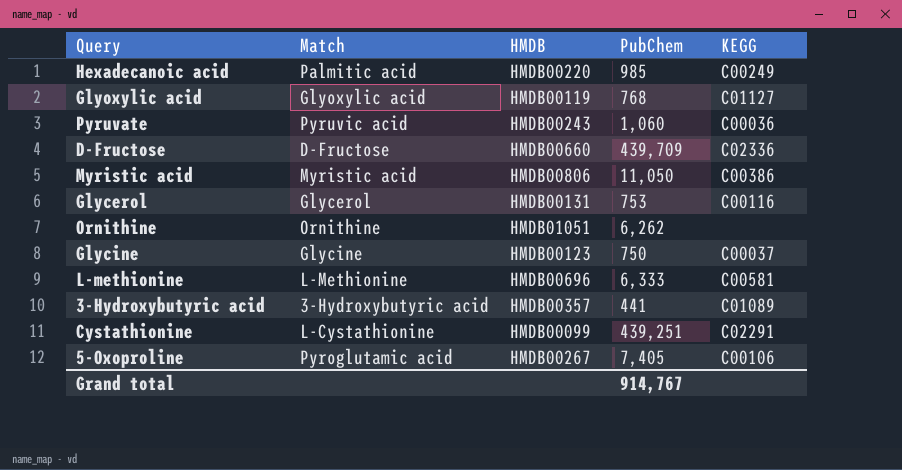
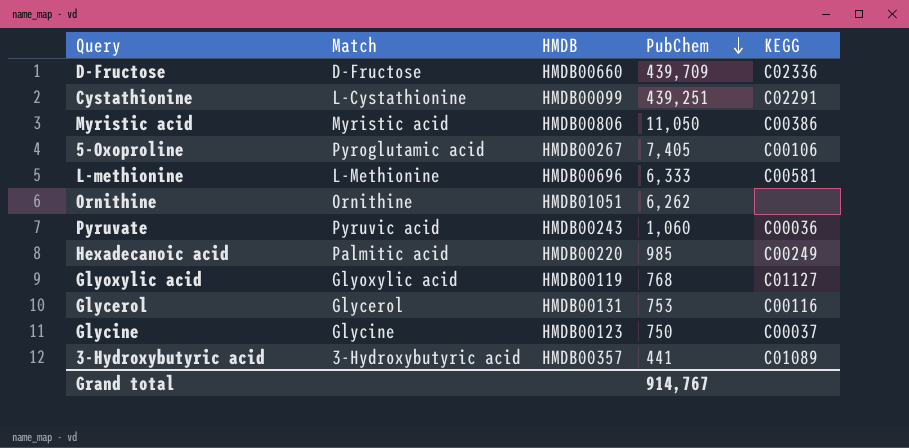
row order: none -> PubChem descending

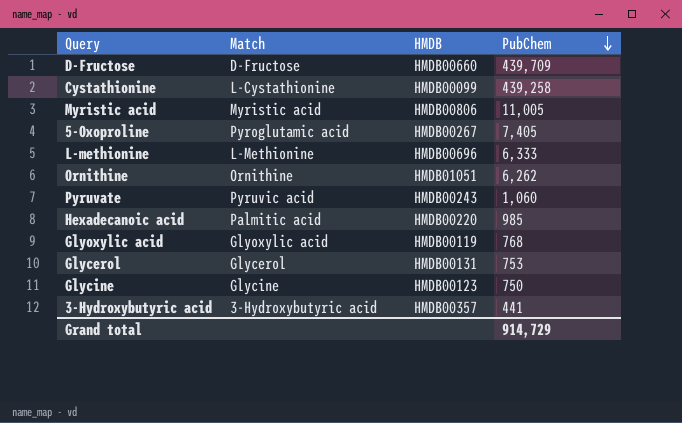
column KEGG | position: 5 -> none
Cystathionine | PubChem: 439,251 -> 439,258
Myristic acid | PubChem: 11,050 -> 11,005
Grand total | PubChem: 914,767 -> 914,729

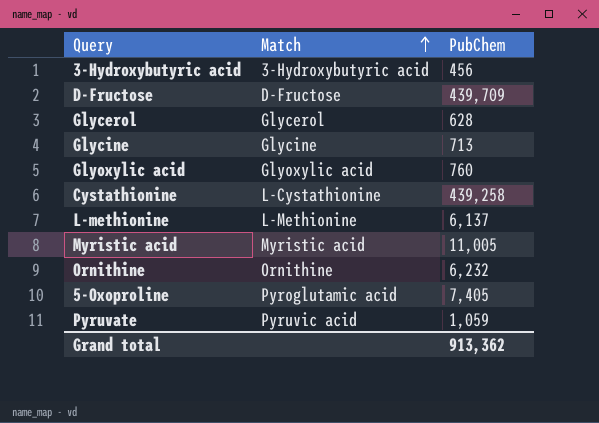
row order: PubChem descending -> Match ascending
column HMDB | position: 3 -> none
row Hexadecanoic acid: Palmitic acid | HMDB00220 | 985 -> none
3-Hydroxybutyric acid | PubChem: 441 -> 456
Glycerol | PubChem: 753 -> 628
Glycine | PubChem: 750 -> 713
Glyoxylic acid | PubChem: 768 -> 760
L-methionine | PubChem: 6,333 -> 6,137
Ornithine | PubChem: 6,262 -> 6,232
Pyruvate | PubChem: 1,060 -> 1,059
Grand total | PubChem: 914,729 -> 913,362

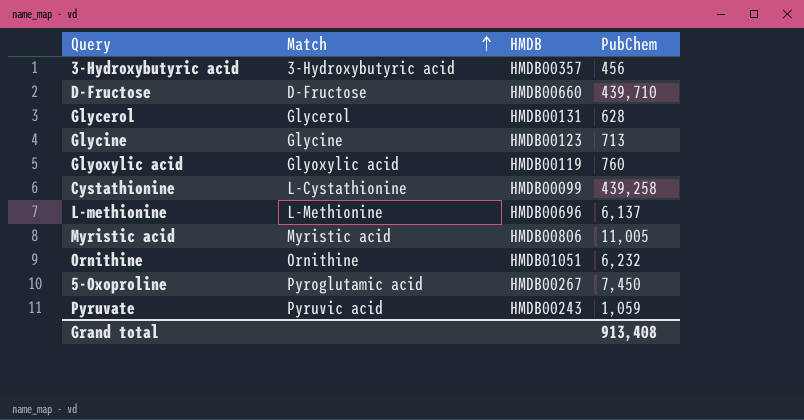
column HMDB | position: none -> 3
D-Fructose | PubChem: 439,709 -> 439,710
5-Oxoproline | PubChem: 7,405 -> 7,450
Grand total | PubChem: 913,362 -> 913,408

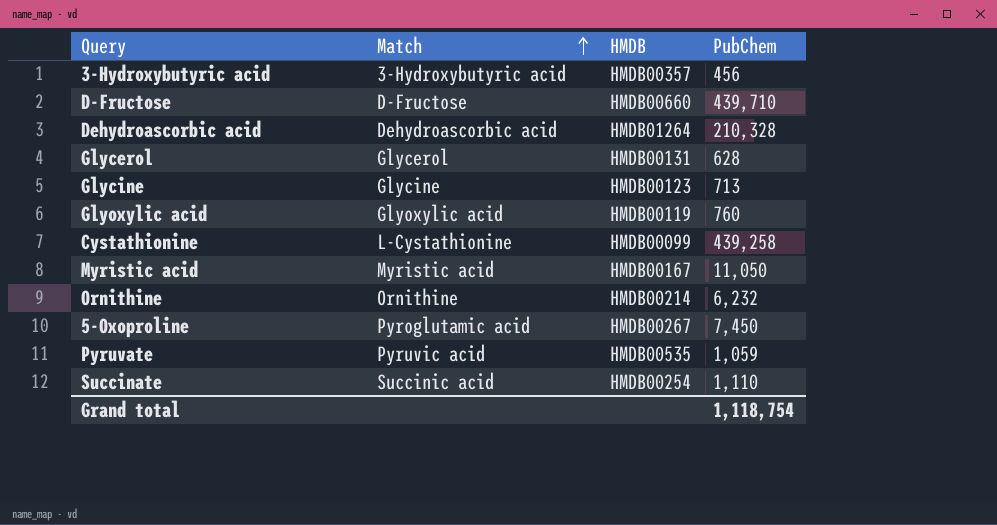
row L-methionine: L-Methionine | HMDB00696 | 6,137 -> none
row Dehydroascorbic acid: none -> Dehydroascorbic acid | HMDB01264 | 210,328
Myristic acid | HMDB: HMDB00806 -> HMDB00167
Myristic acid | PubChem: 11,005 -> 11,050
Ornithine | HMDB: HMDB01051 -> HMDB00214
Pyruvate | HMDB: HMDB00243 -> HMDB00535
row Succinate: none -> Succinic acid | HMDB00254 | 1,110
Grand total | PubChem: 913,408 -> 1,118,754

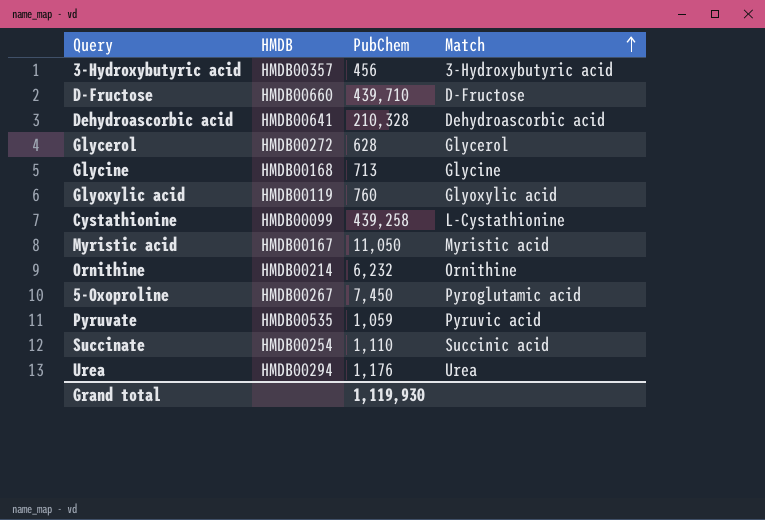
column Match | position: 2 -> 4
Dehydroascorbic acid | HMDB: HMDB01264 -> HMDB00641
Glycerol | HMDB: HMDB00131 -> HMDB00272
Glycine | HMDB: HMDB00123 -> HMDB00168
row Urea: none -> HMDB00294 | 1,176 | Urea
Grand total | PubChem: 1,118,754 -> 1,119,930

